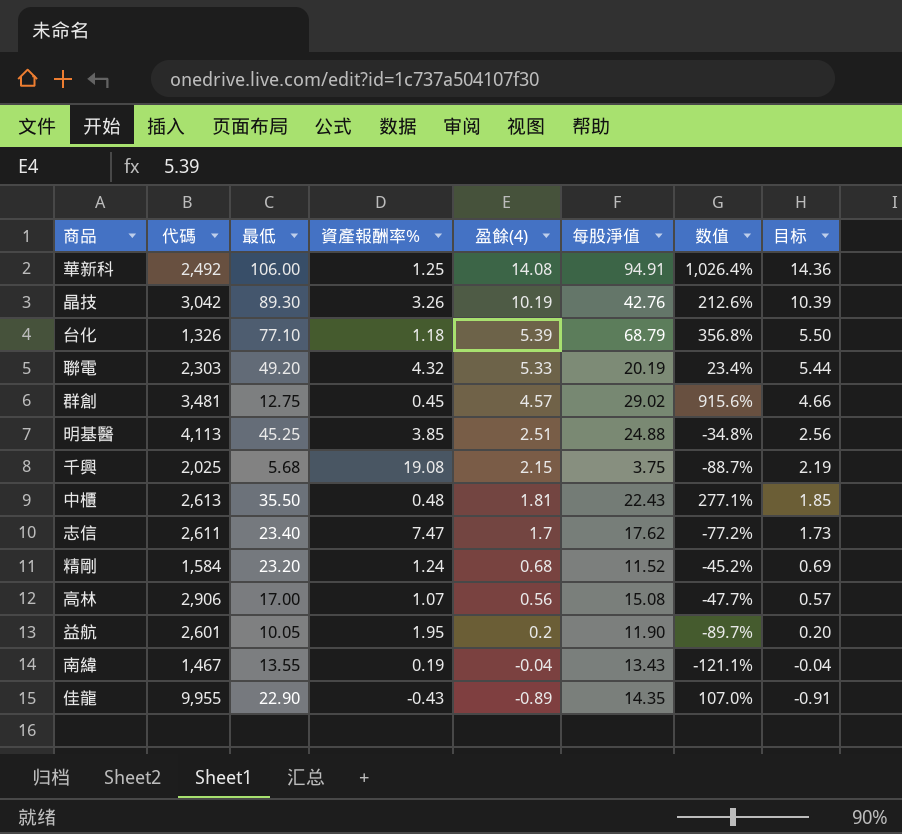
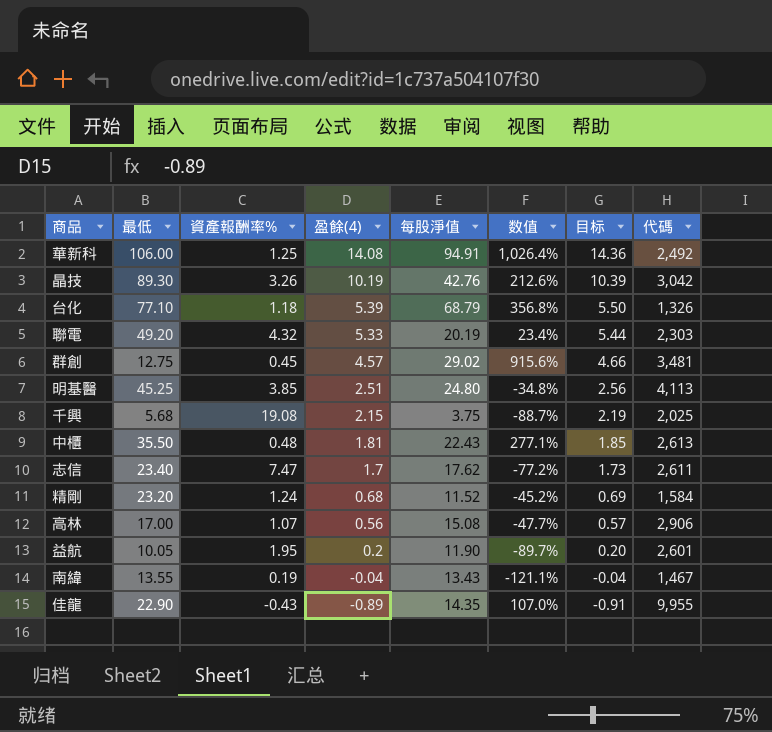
column 代碼 | position: 2 -> 8
明基醫 | 每股淨值: 24.88 -> 24.80

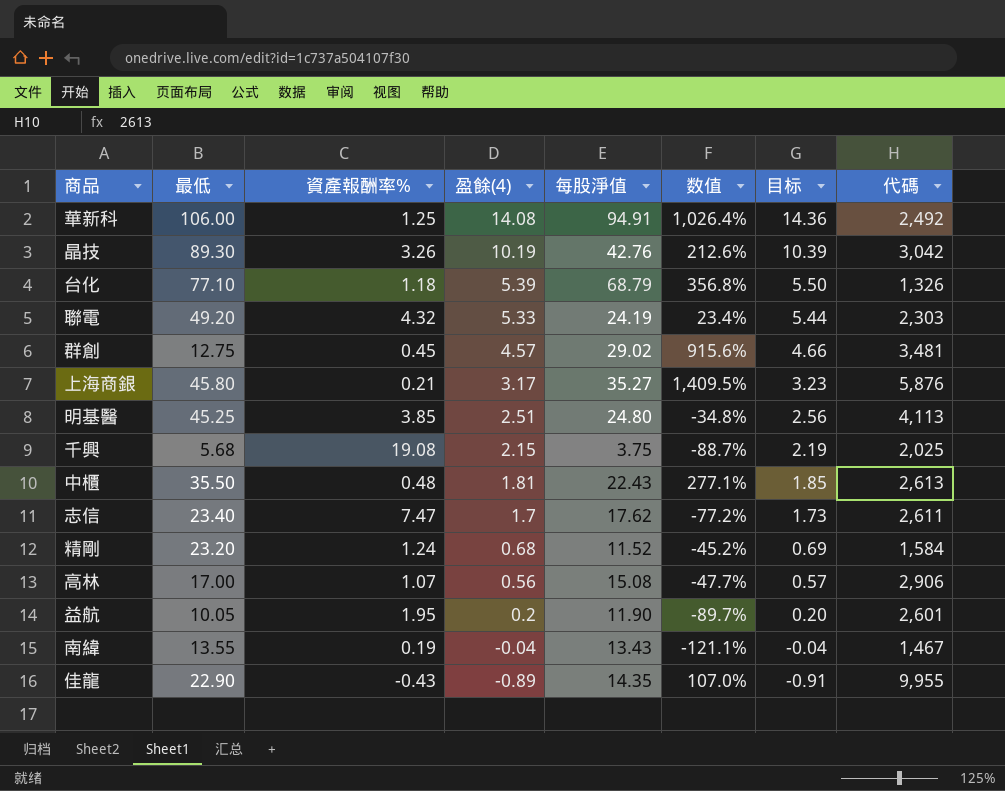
聯電 | 每股淨值: 20.19 -> 24.19
row 上海商銀: none -> 45.80 | 0.21 | 3.17 | 35.27 | 1,409.5% | 3.23 | 5,876

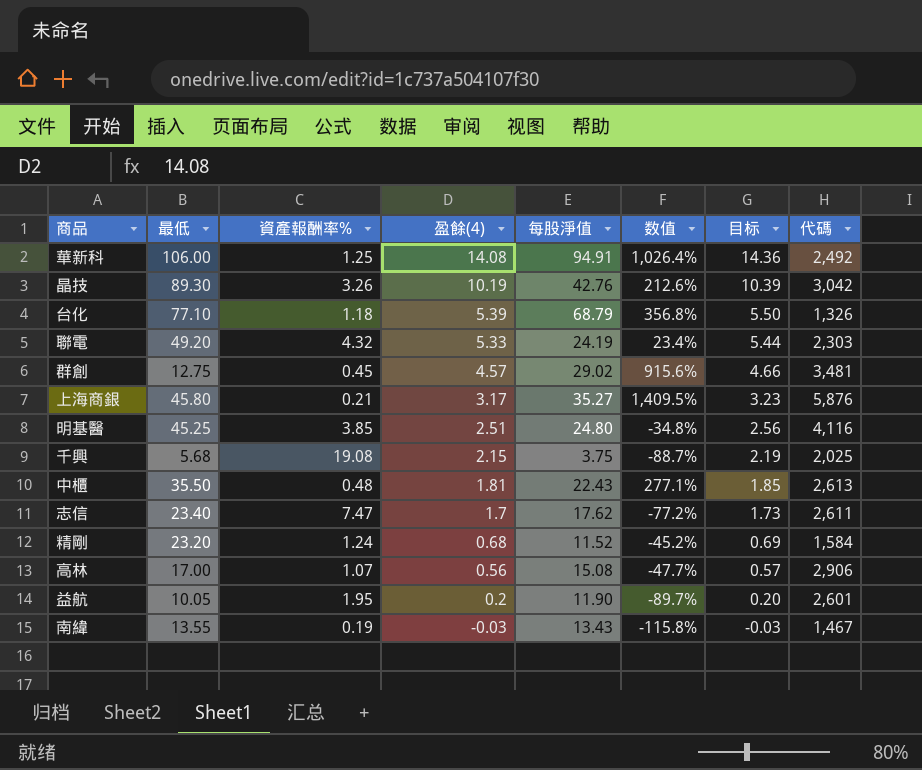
row 佳龍: 22.90 | -0.43 | -0.89 | 14.35 | 107.0% | -0.91 | 9,955 -> none
明基醫 | 代碼: 4,113 -> 4,116
南緯 | 盈餘(4): -0.04 -> -0.03
南緯 | 数值: -121.1% -> -115.8%
南緯 | 目标: -0.04 -> -0.03

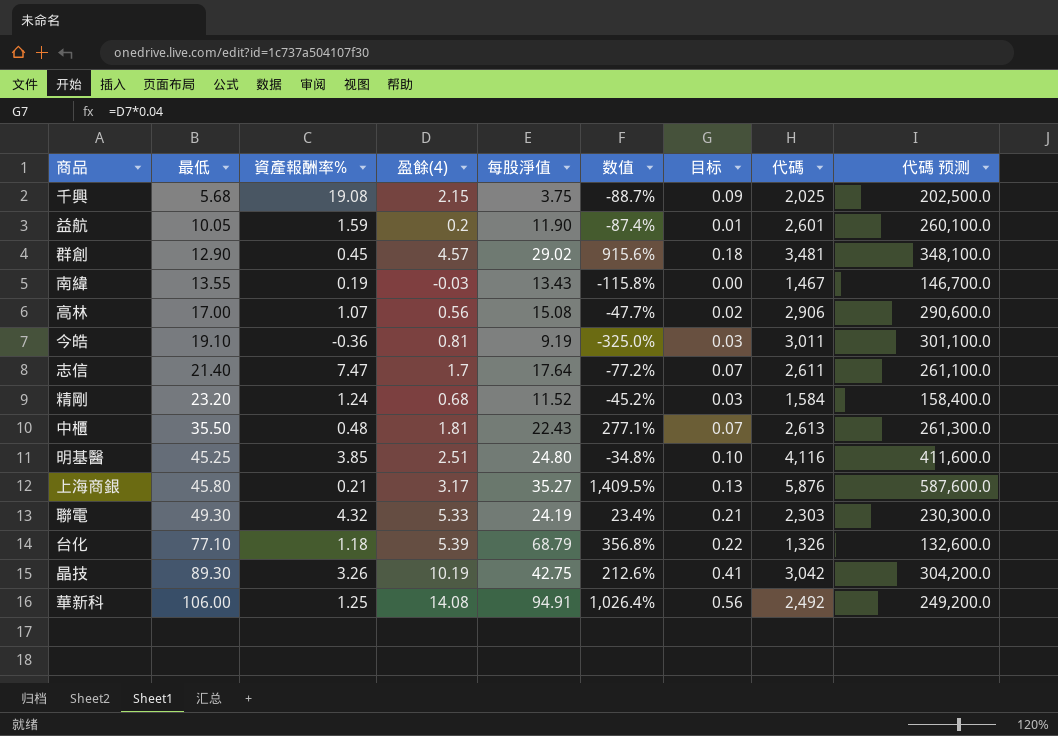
row order: 盈餘(4) descending -> 最低 ascending
column 目标 | formula: [盈餘(4)] * 1.02 -> [盈餘(4)] * 0.04
column 代碼 预测 | formula: none -> [代碼] * 100
益航 | 資產報酬率%: 1.95 -> 1.59
益航 | 数值: -89.7% -> -87.4%
群創 | 最低: 12.75 -> 12.90
row 今皓: none -> 19.10 | -0.36 | 0.81 | 9.19 | -325.0% | 0.03 | 3,011 | 301,100.0
志信 | 最低: 23.40 -> 21.40
志信 | 每股淨值: 17.62 -> 17.64
聯電 | 最低: 49.20 -> 49.30
晶技 | 每股淨值: 42.76 -> 42.75

